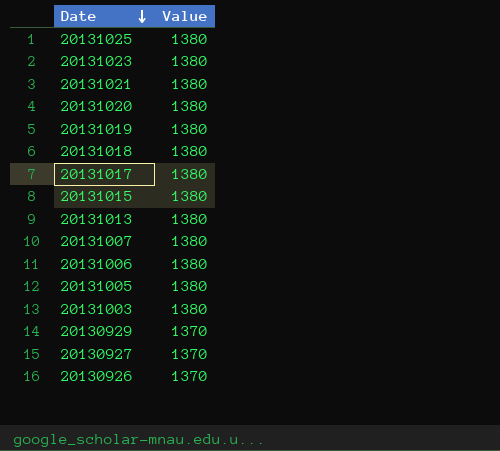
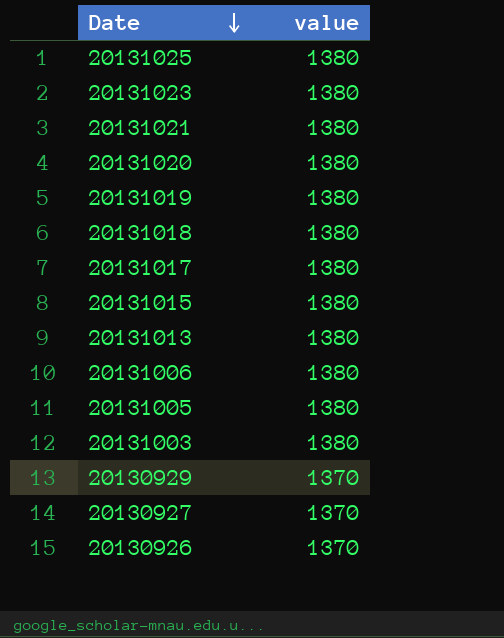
column name: Value -> value
row 20131007: 1380 -> none

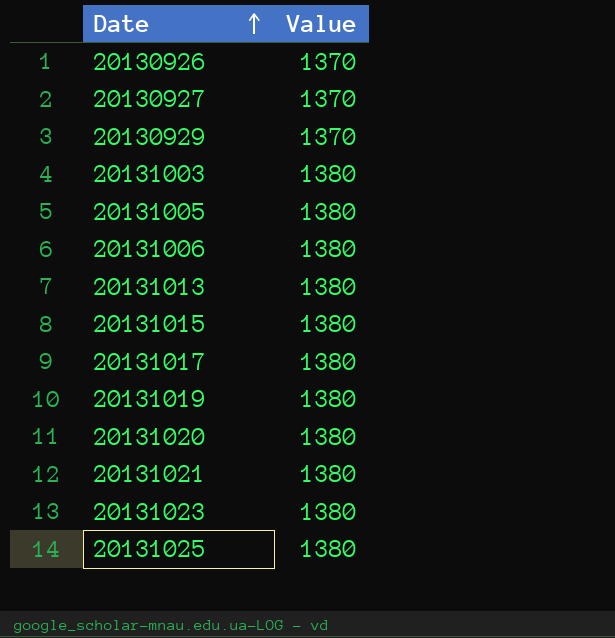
row order: Date descending -> Date ascending
column name: value -> Value
row 20131018: 1380 -> none

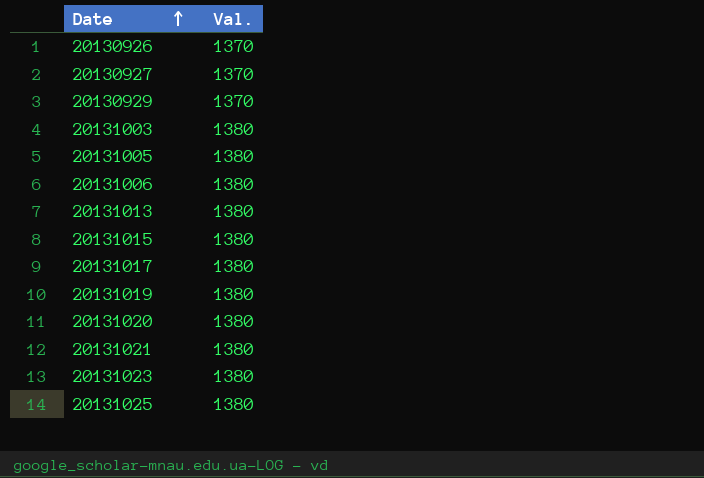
column name: Value -> Val.

